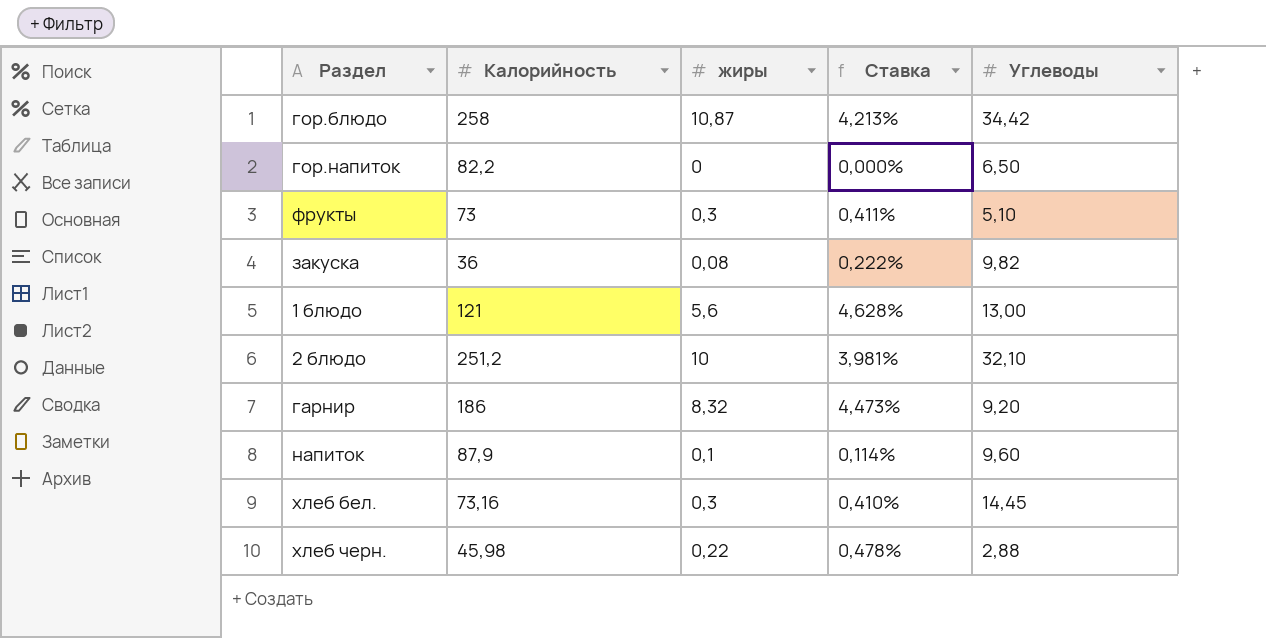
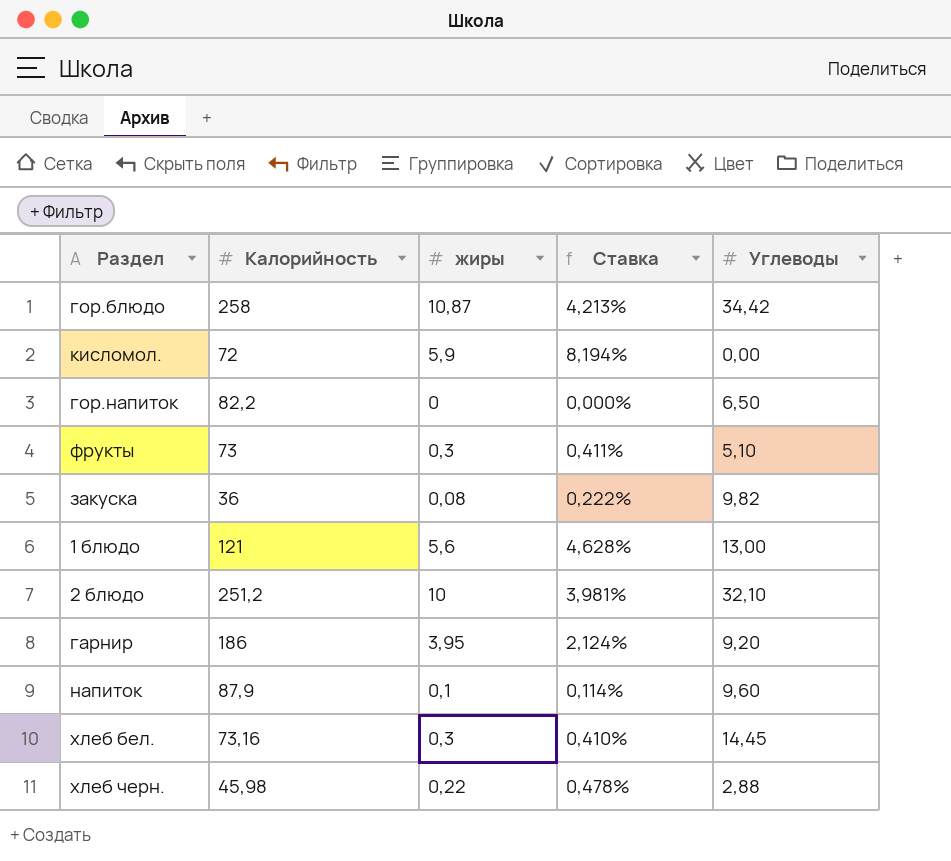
row кисломол.: none -> 72 | 5,9 | 8,194% | 0,00
гарнир | жиры: 8,32 -> 3,95
гарнир | Ставка: 4,473% -> 2,124%

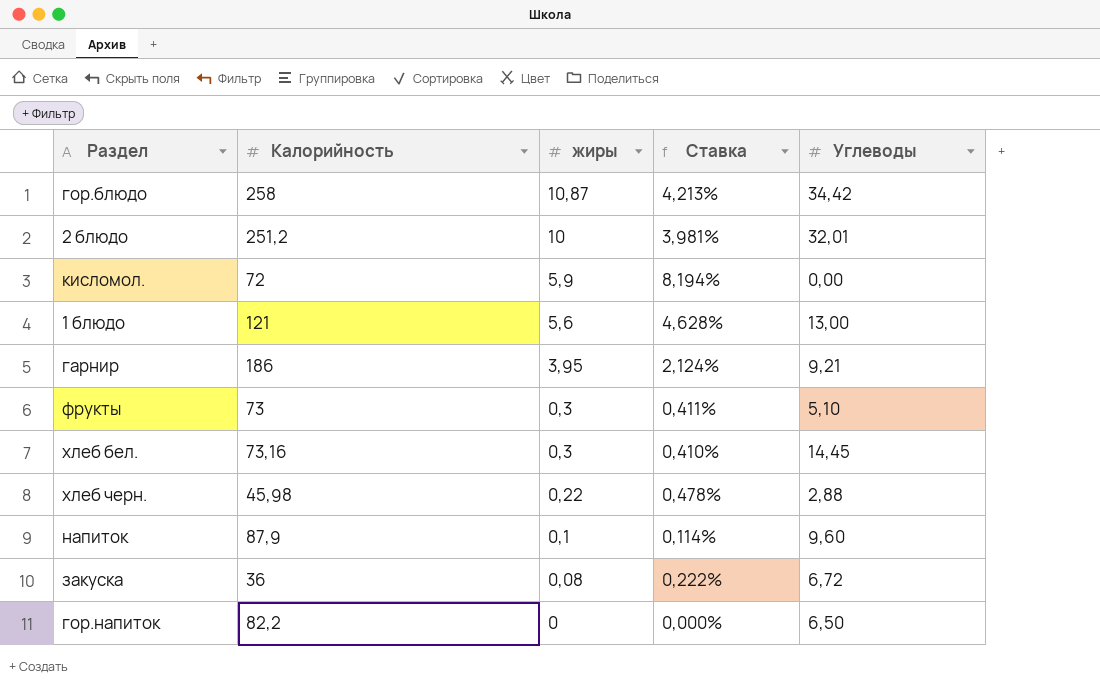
row order: none -> жиры descending
2 блюдо | Углеводы: 32,10 -> 32,01
гарнир | Углеводы: 9,20 -> 9,21
закуска | Углеводы: 9,82 -> 6,72

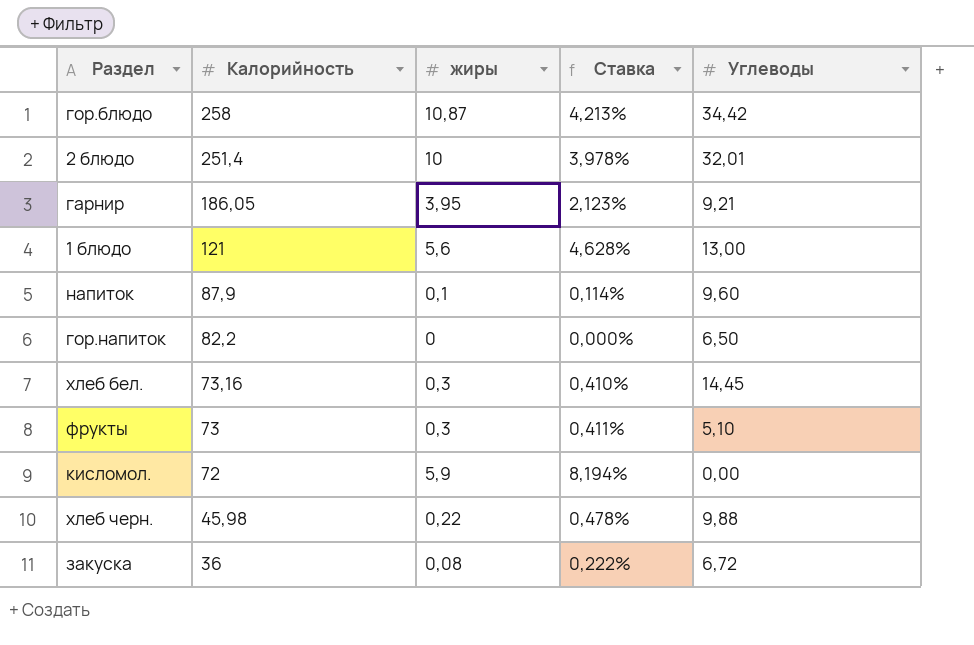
row order: жиры descending -> Калорийность descending
2 блюдо | Калорийность: 251,2 -> 251,4
2 блюдо | Ставка: 3,981% -> 3,978%
гарнир | Калорийность: 186 -> 186,05
гарнир | Ставка: 2,124% -> 2,123%
хлеб черн. | Углеводы: 2,88 -> 9,88

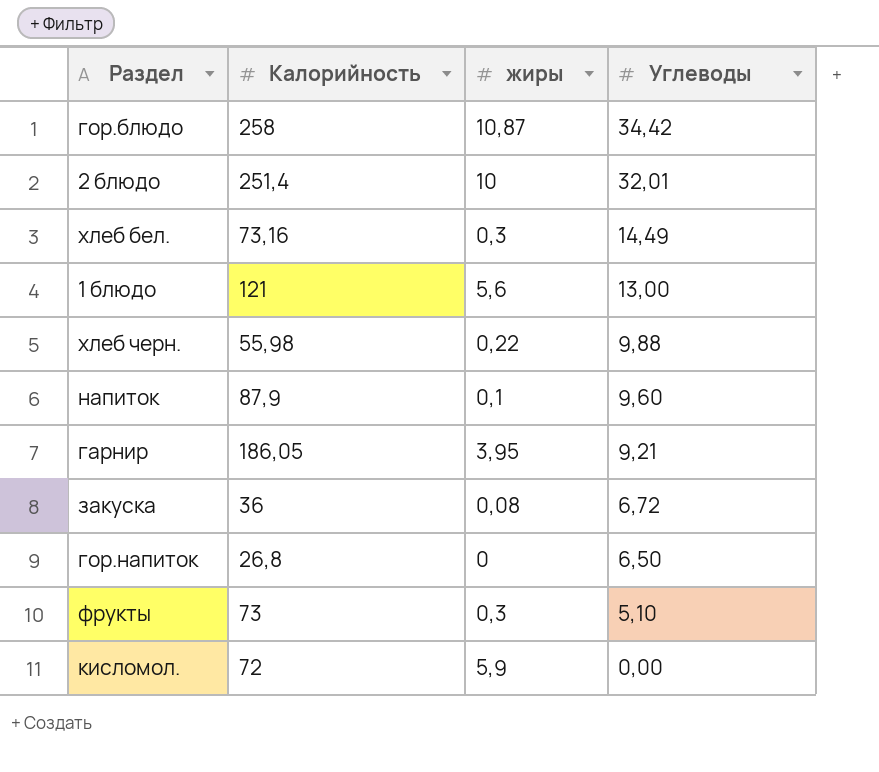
row order: Калорийность descending -> Углеводы descending
column Ставка | formula: [жиры] / [Калорийность] -> none
хлеб бел. | Углеводы: 14,45 -> 14,49
хлеб черн. | Калорийность: 45,98 -> 55,98
гор.напиток | Калорийность: 82,2 -> 26,8

